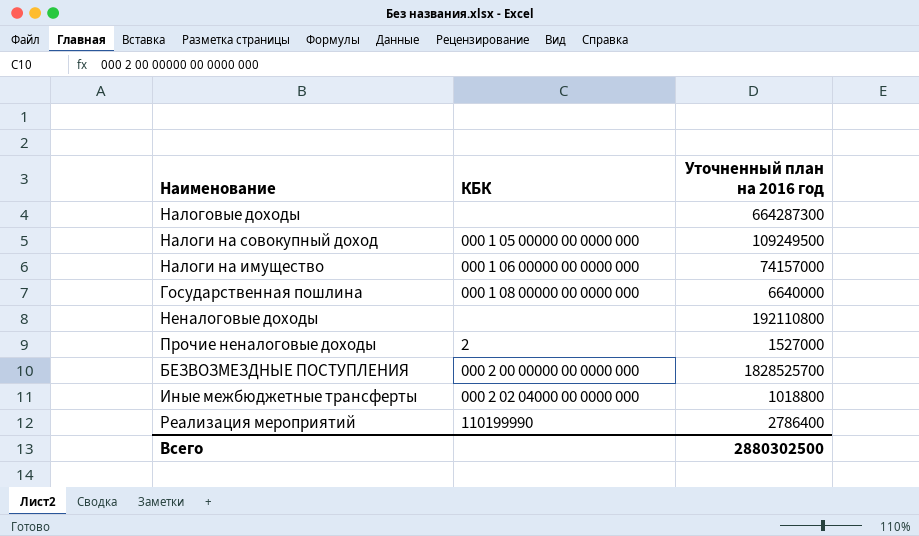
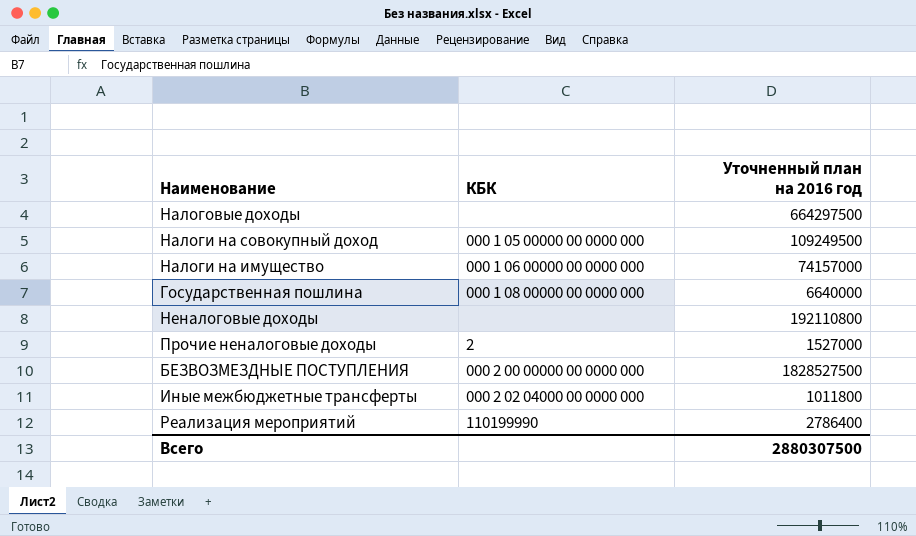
Налоговые доходы | Уточненный план на 2016 год: 664287300 -> 664297500
БЕЗВОЗМЕЗДНЫЕ ПОСТУПЛЕНИЯ | Уточненный план на 2016 год: 1828525700 -> 1828527500
Иные межбюджетные трансферты | Уточненный план на 2016 год: 1018800 -> 1011800
Всего | Уточненный план на 2016 год: 2880302500 -> 2880307500

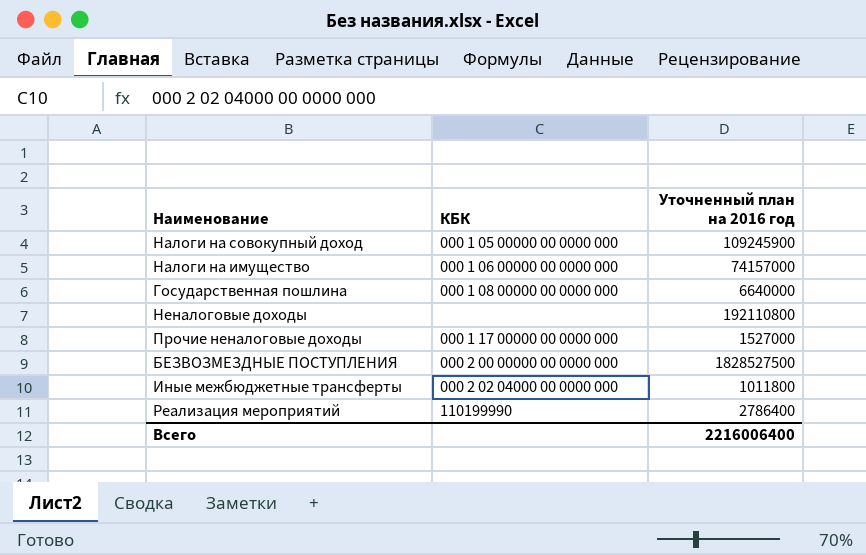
row Налоговые доходы: none | 664297500 -> none
Налоги на совокупный доход | Уточненный план на 2016 год: 109249500 -> 109245900
Прочие неналоговые доходы | КБК: 2 -> 000 1 17 00000 00 0000 000
Всего | Уточненный план на 2016 год: 2880307500 -> 2216006400

